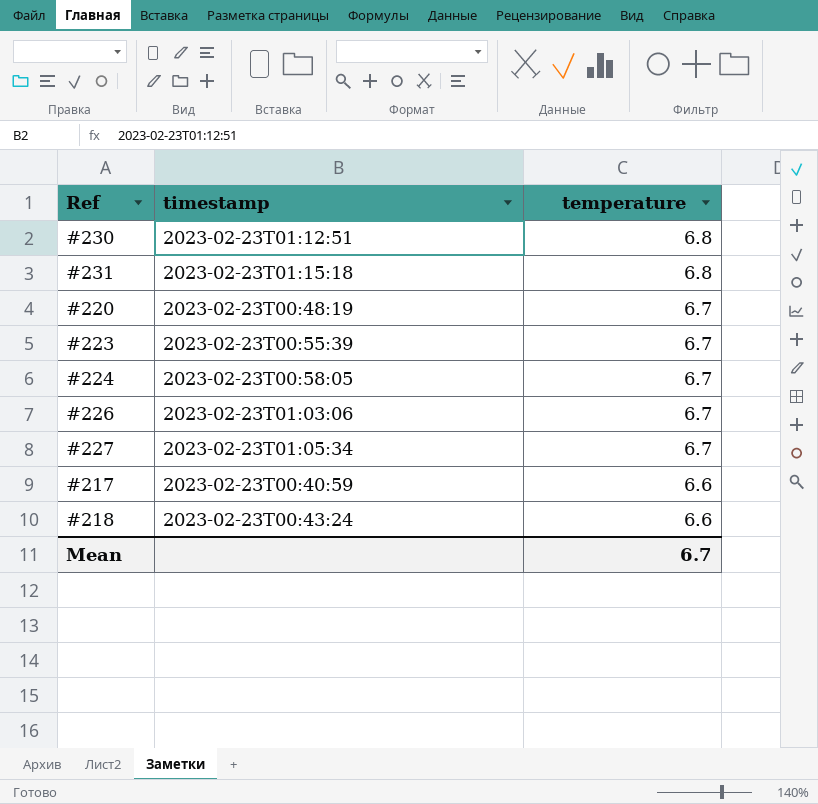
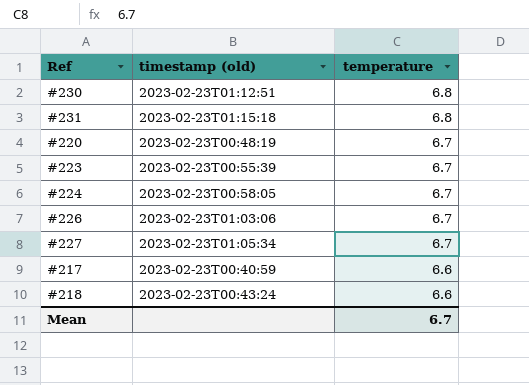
column name: timestamp -> timestamp (old)

